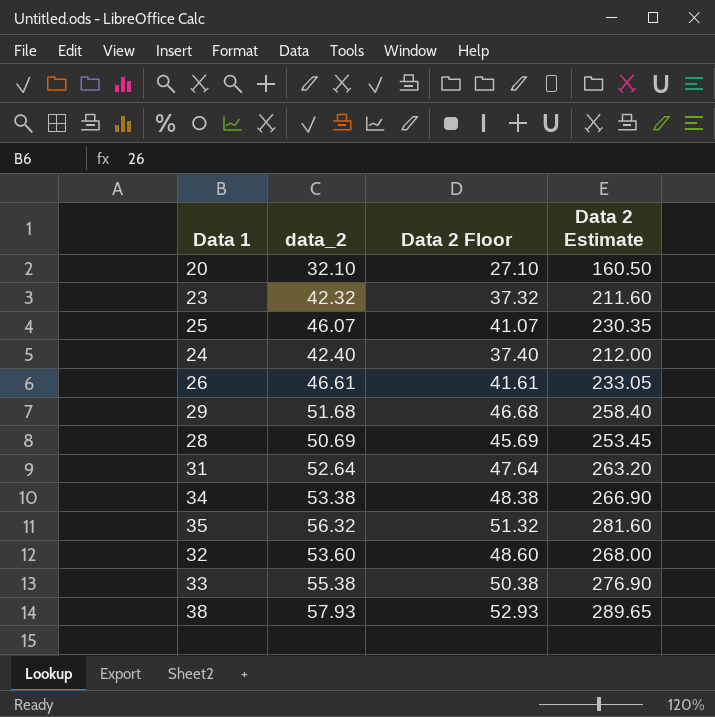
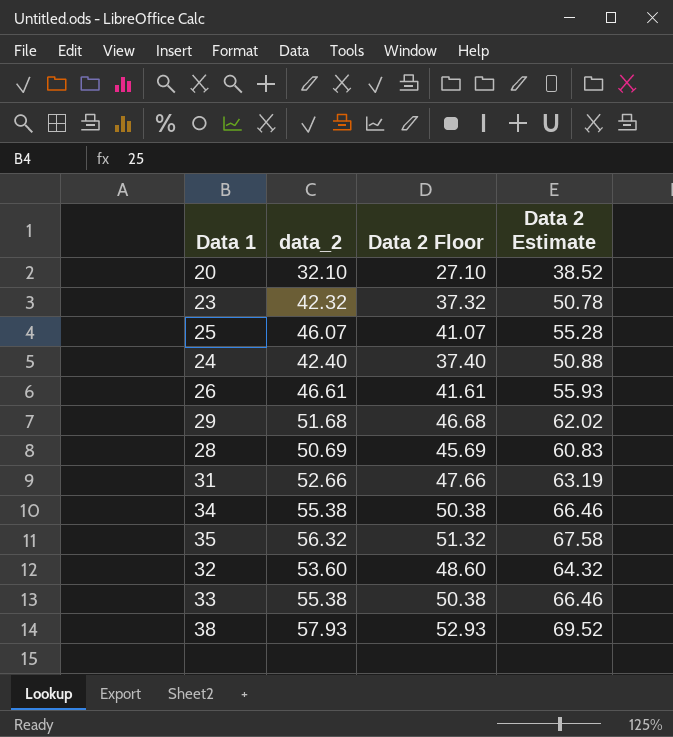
column Data 2 Estimate | formula: [data_2] * 5 -> [data_2] * 1.2
31 | data_2: 52.64 -> 52.66
31 | Data 2 Floor: 47.64 -> 47.66
34 | data_2: 53.38 -> 55.38
34 | Data 2 Floor: 48.38 -> 50.38

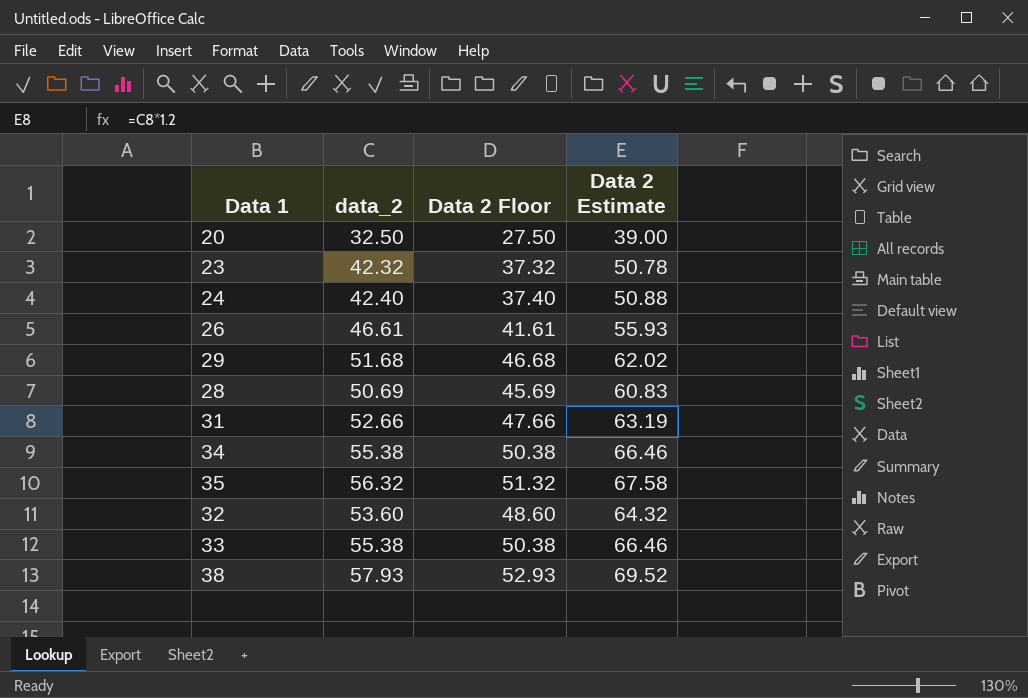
row 25: 46.07 | 41.07 | 55.28 -> none
20 | data_2: 32.10 -> 32.50
20 | Data 2 Floor: 27.10 -> 27.50
20 | Data 2 Estimate: 38.52 -> 39.00

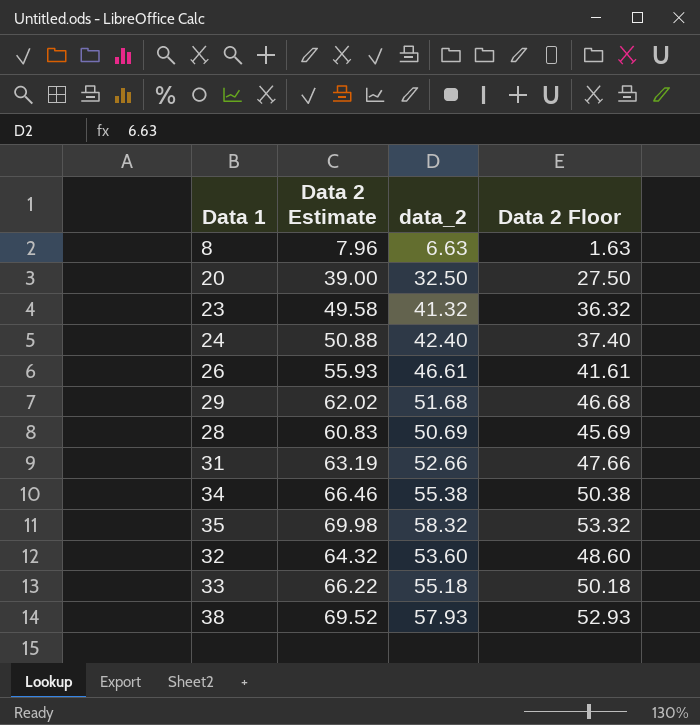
column Data 2 Estimate | position: 4 -> 2
row 8: none -> 7.96 | 6.63 | 1.63
23 | Data 2 Estimate: 50.78 -> 49.58
23 | data_2: 42.32 -> 41.32
23 | Data 2 Floor: 37.32 -> 36.32
35 | Data 2 Estimate: 67.58 -> 69.98
35 | data_2: 56.32 -> 58.32
35 | Data 2 Floor: 51.32 -> 53.32
33 | Data 2 Estimate: 66.46 -> 66.22
33 | data_2: 55.38 -> 55.18
33 | Data 2 Floor: 50.38 -> 50.18

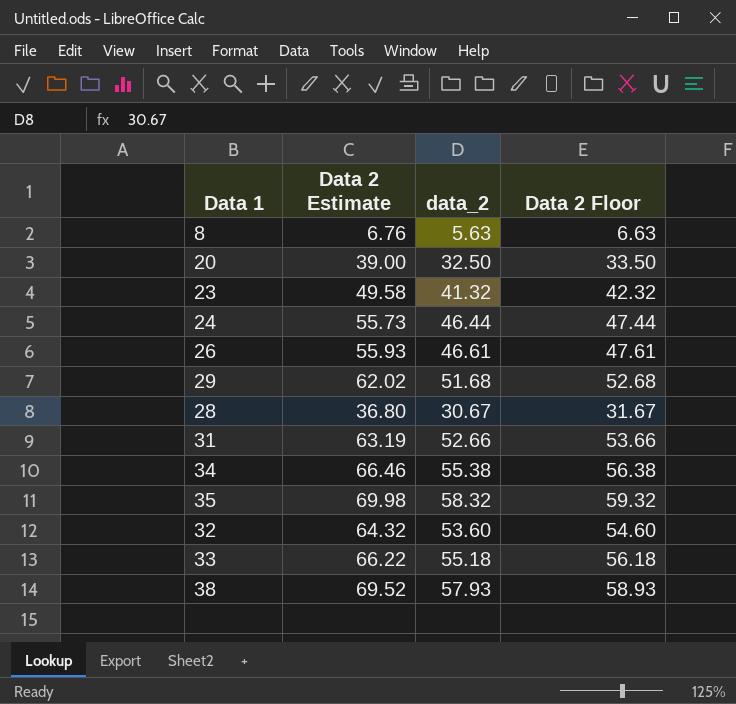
column Data 2 Floor | formula: [data_2] - 5 -> [data_2] + 1
8 | Data 2 Estimate: 7.96 -> 6.76
8 | data_2: 6.63 -> 5.63
24 | Data 2 Estimate: 50.88 -> 55.73
24 | data_2: 42.40 -> 46.44
28 | Data 2 Estimate: 60.83 -> 36.80
28 | data_2: 50.69 -> 30.67

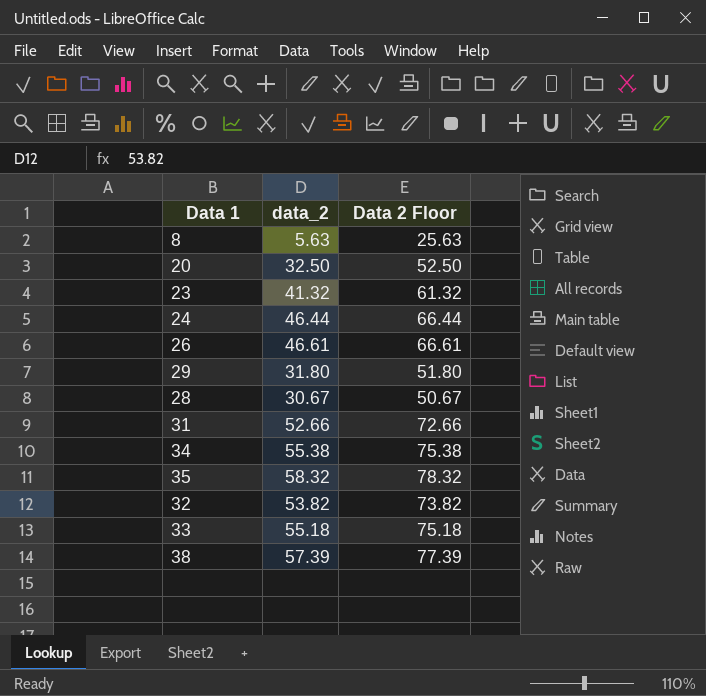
column Data 2 Estimate | formula: [data_2] * 1.2 -> none
column Data 2 Floor | formula: [data_2] + 1 -> [data_2] + 20
29 | data_2: 51.68 -> 31.80
32 | data_2: 53.60 -> 53.82
38 | data_2: 57.93 -> 57.39

